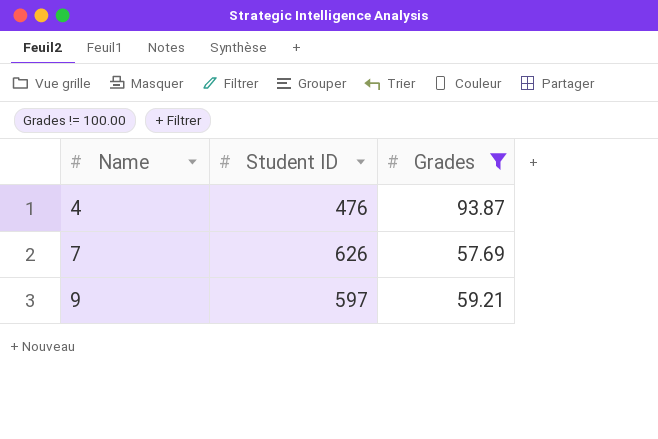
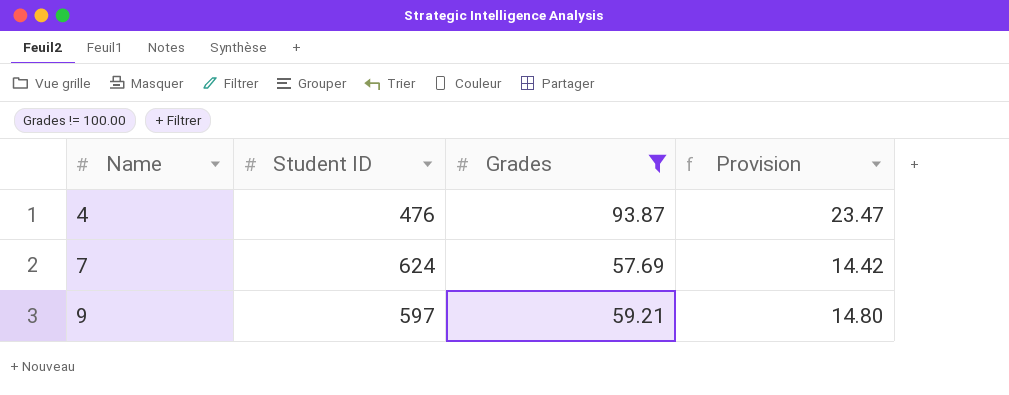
column Provision | formula: none -> [Grades] * 0.25
7 | Student ID: 626 -> 624

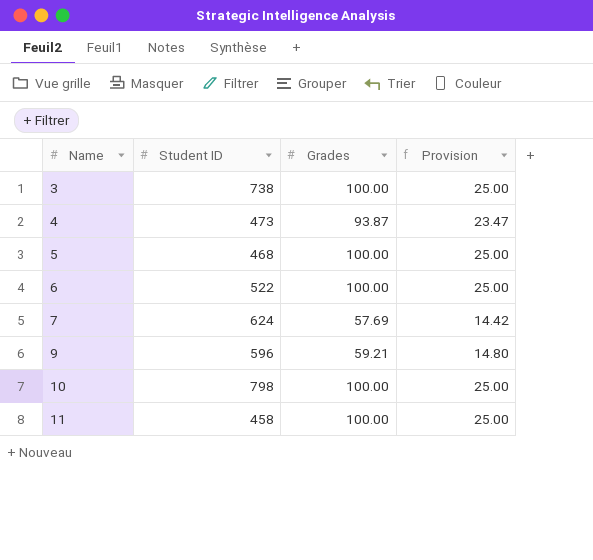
filter: Grades != 100.00 -> none
4 | Student ID: 476 -> 473
9 | Student ID: 597 -> 596

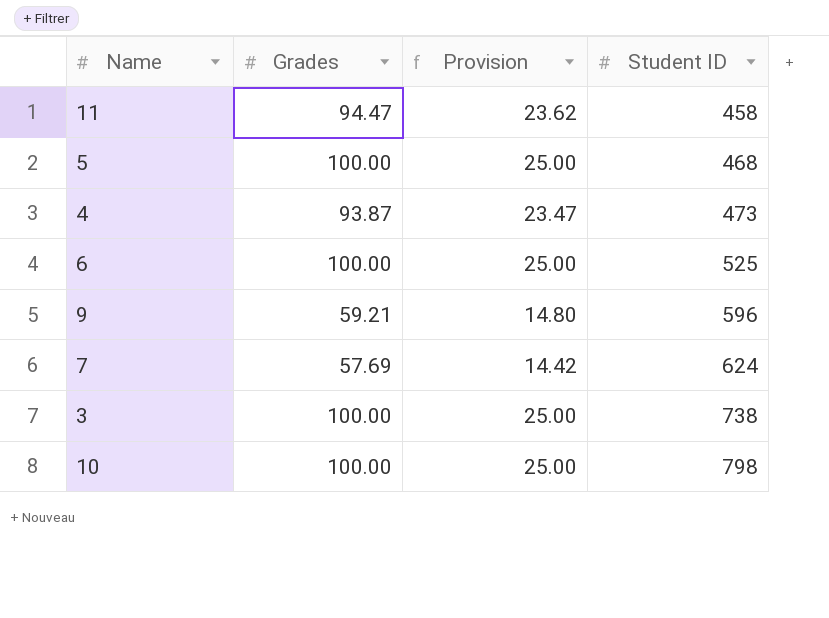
row order: Name ascending -> Student ID ascending
column Student ID | position: 2 -> 4
11 | Grades: 100.00 -> 94.47
11 | Provision: 25.00 -> 23.62
6 | Student ID: 522 -> 525

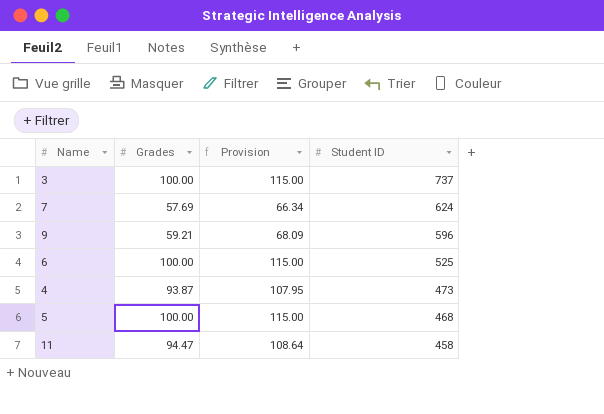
row order: Student ID ascending -> Student ID descending
column Provision | formula: [Grades] * 0.25 -> [Grades] * 1.15
row 10: 100.00 | 25.00 | 798 -> none
3 | Student ID: 738 -> 737

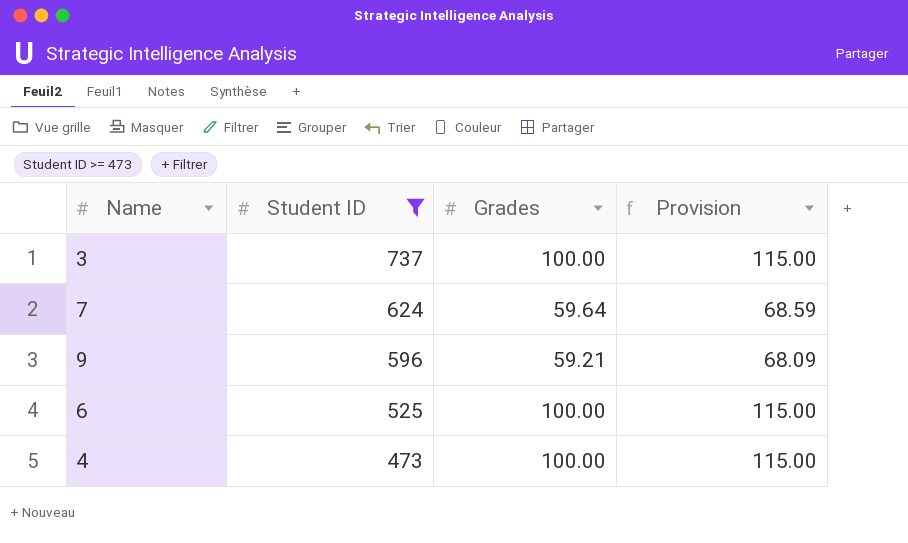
filter: none -> Student ID >= 473
column Student ID | position: 4 -> 2
7 | Grades: 57.69 -> 59.64
7 | Provision: 66.34 -> 68.59
4 | Grades: 93.87 -> 100.00
4 | Provision: 107.95 -> 115.00

